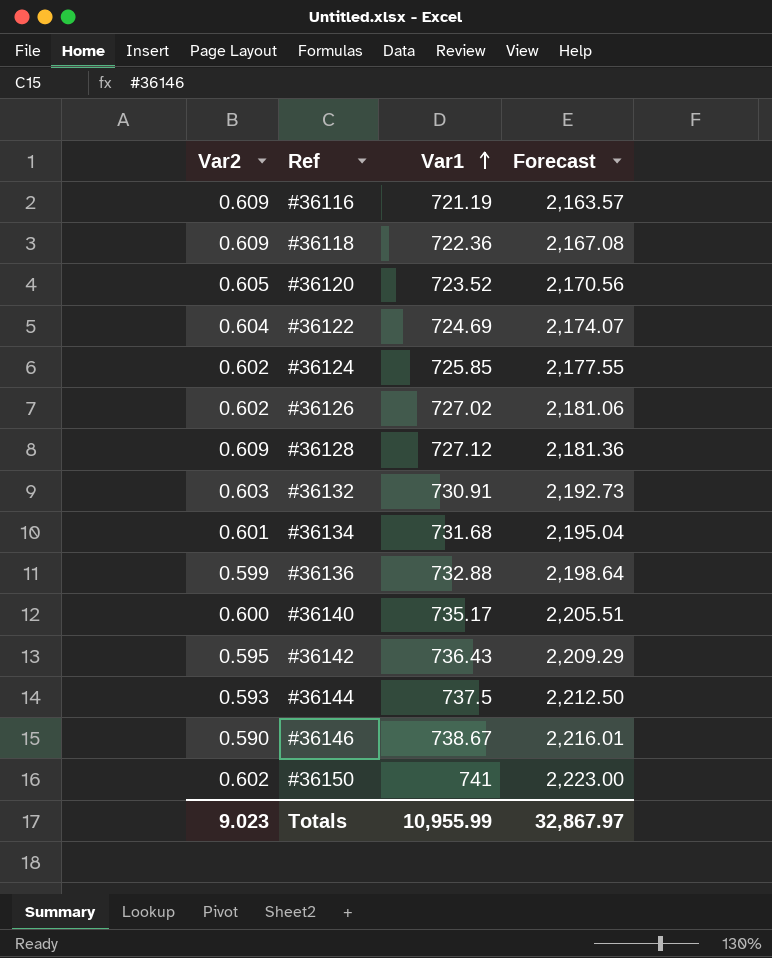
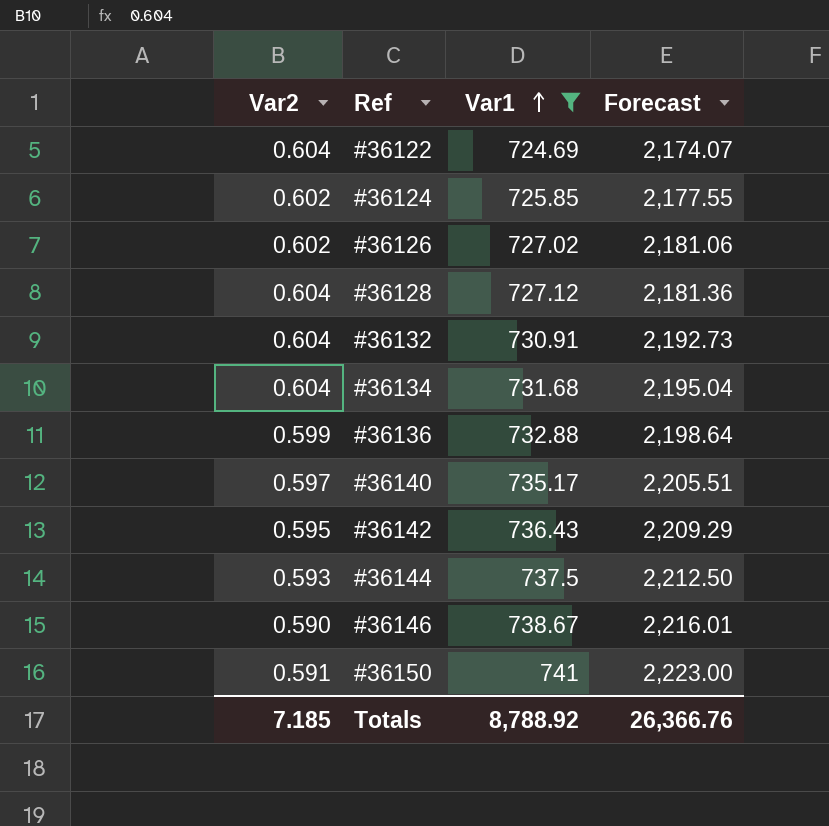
filter: none -> Var1 >= 724.69
#36128 | Var2: 0.609 -> 0.604
#36132 | Var2: 0.603 -> 0.604
#36134 | Var2: 0.601 -> 0.604
#36140 | Var2: 0.600 -> 0.597
#36150 | Var2: 0.602 -> 0.591
Totals | Var2: 9.023 -> 7.185
Totals | Var1: 10,955.99 -> 8,788.92
Totals | Forecast: 32,867.97 -> 26,366.76

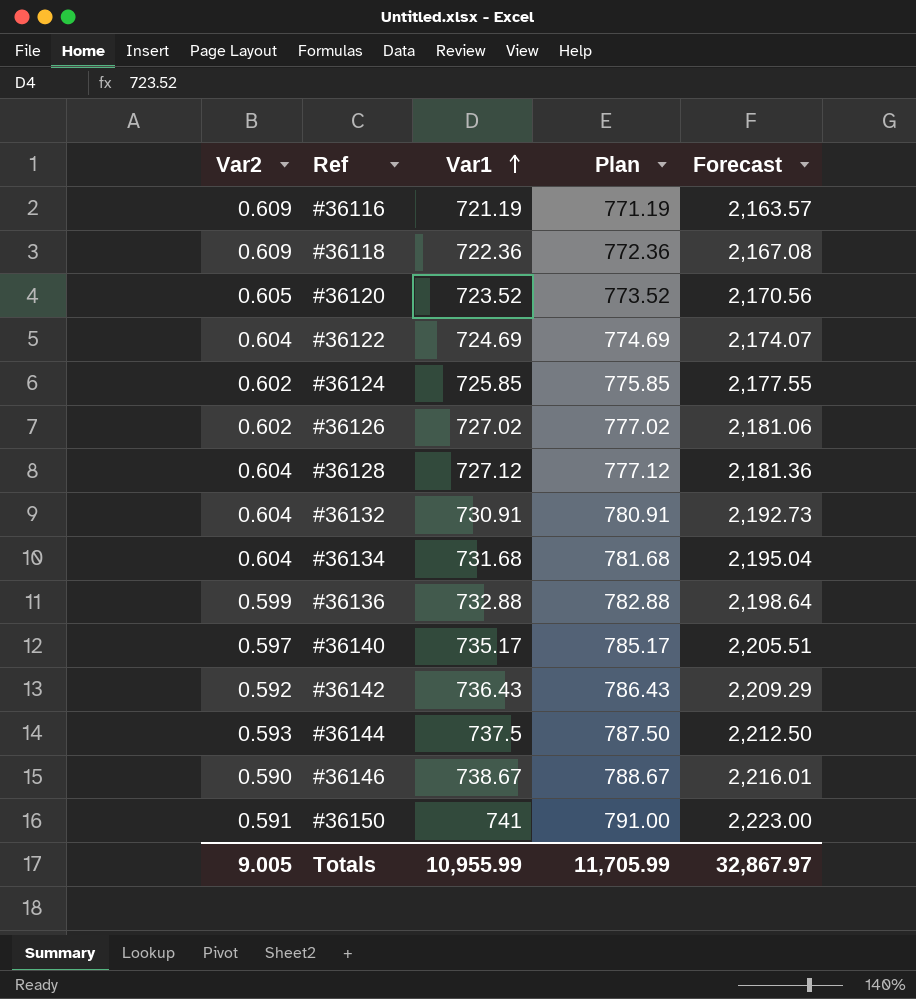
filter: Var1 >= 724.69 -> none
column Plan | formula: none -> [Var1] + 50
#36142 | Var2: 0.595 -> 0.592
Totals | Var2: 7.185 -> 9.005
Totals | Var1: 8,788.92 -> 10,955.99
Totals | Forecast: 26,366.76 -> 32,867.97

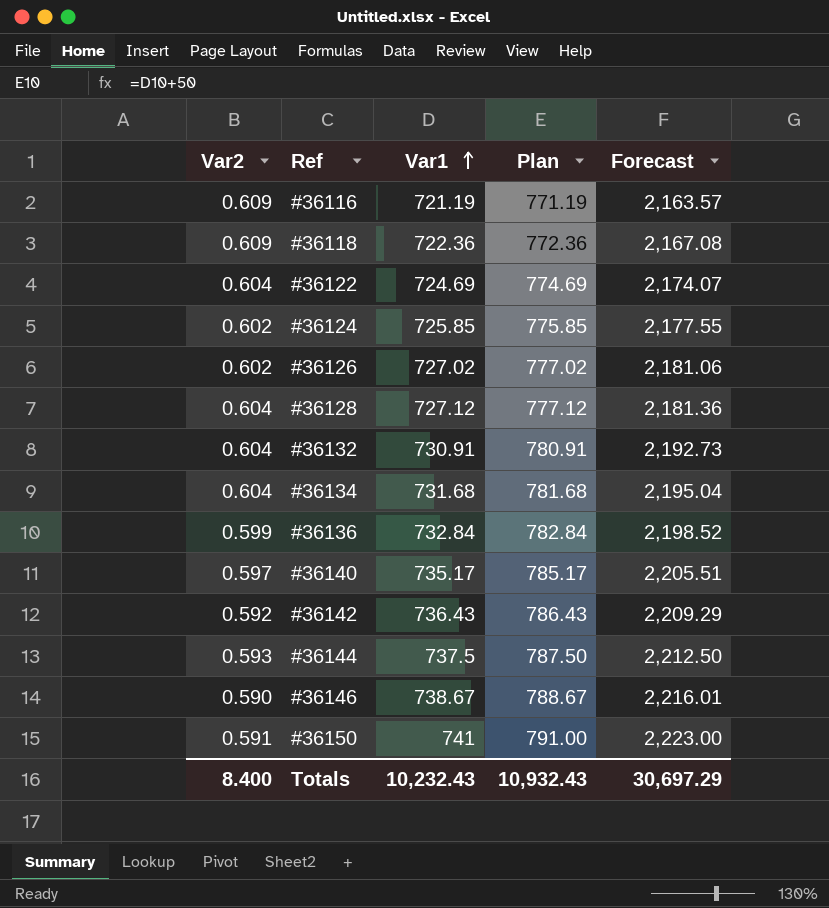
row #36120: 0.605 | 723.52 | 773.52 | 2,170.56 -> none
#36136 | Var1: 732.88 -> 732.84
#36136 | Plan: 782.88 -> 782.84
#36136 | Forecast: 2,198.64 -> 2,198.52
Totals | Var2: 9.005 -> 8.400
Totals | Var1: 10,955.99 -> 10,232.43
Totals | Plan: 11,705.99 -> 10,932.43
Totals | Forecast: 32,867.97 -> 30,697.29

